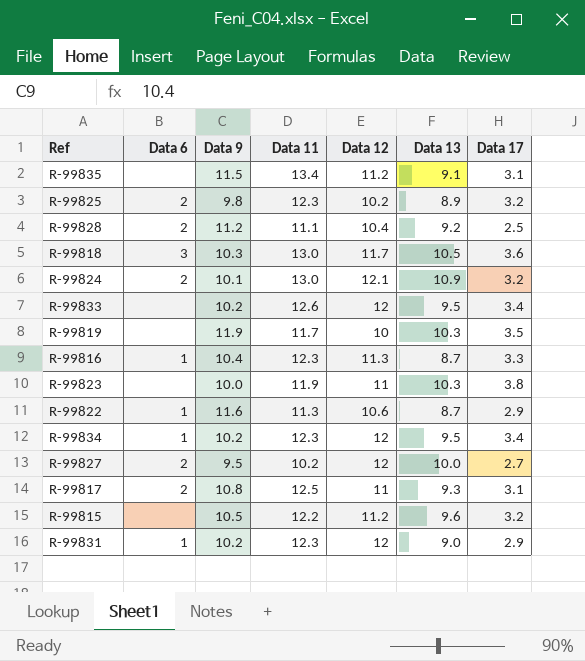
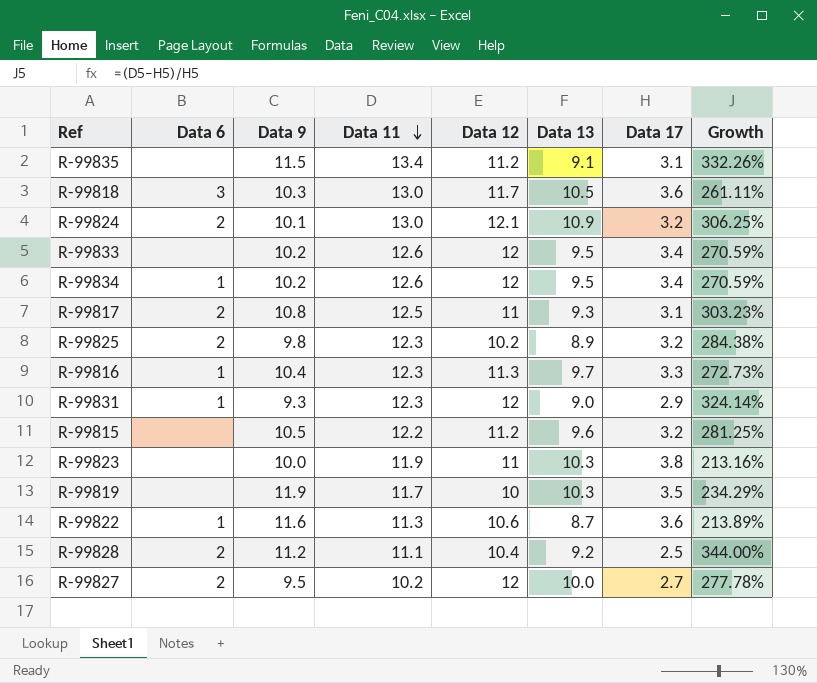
row order: none -> Data 11 descending
column Growth | formula: none -> ([Data 11] - [Data 17]) / [Data 17]
R-99834 | Data 11: 12.3 -> 12.6
R-99816 | Data 13: 8.7 -> 9.7
R-99831 | Data 9: 10.2 -> 9.3
R-99822 | Data 17: 2.9 -> 3.6

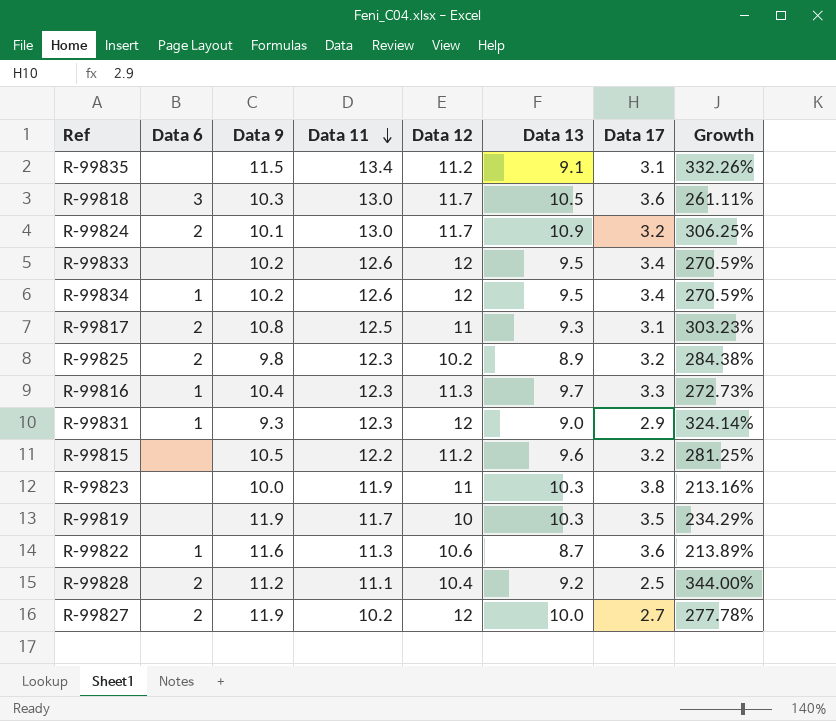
R-99824 | Data 12: 12.1 -> 11.7
R-99827 | Data 9: 9.5 -> 11.9

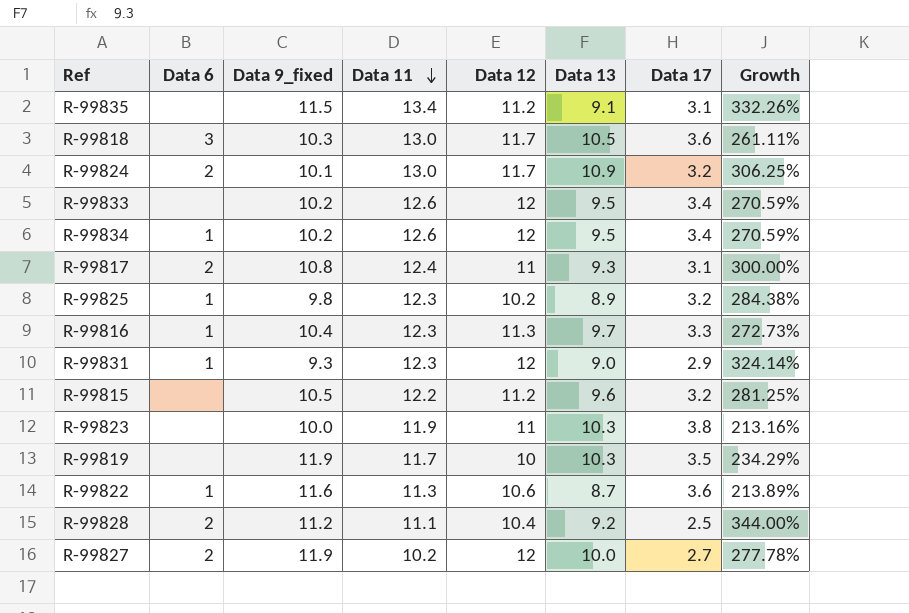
column name: Data 9 -> Data 9_fixed
R-99817 | Data 11: 12.5 -> 12.4
R-99817 | Growth: 303.23% -> 300.00%
R-99825 | Data 6: 2 -> 1

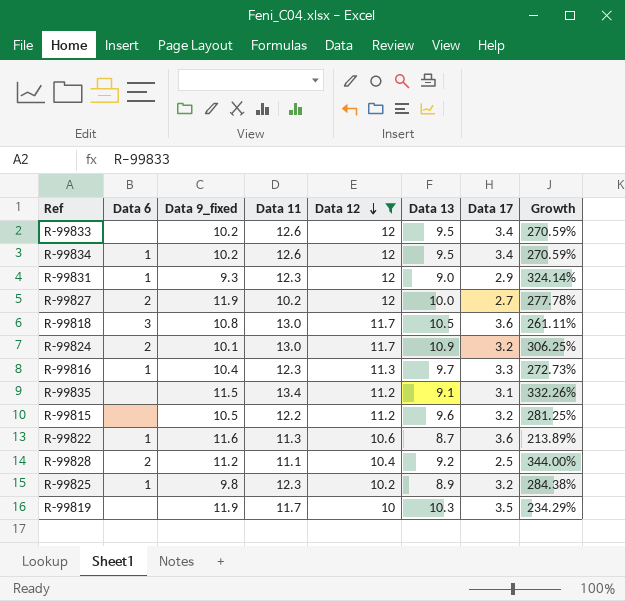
filter: none -> Data 12 != 11
row order: Data 11 descending -> Data 12 descending
R-99818 | Data 9_fixed: 10.3 -> 10.8

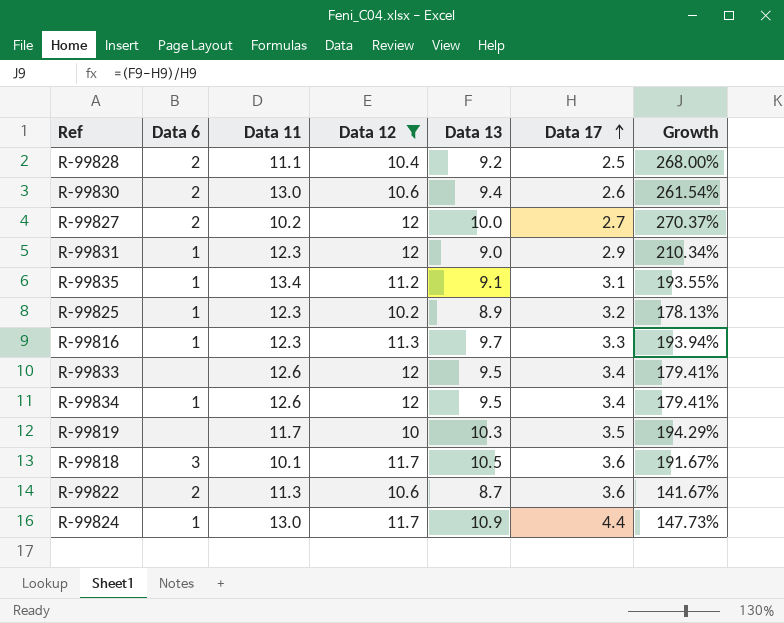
row order: Data 12 descending -> Data 17 ascending
column Data 9_fixed | position: 3 -> none
column Growth | formula: ([Data 11] - [Data 17]) / [Data 17] -> ([Data 13] - [Data 17]) / [Data 17]
row R-99815: none | 10.5 | 12.2 | 11.2 | 9.6 | 3.2 | 281.25% -> none
row R-99830: none -> 2 | 13.0 | 10.6 | 9.4 | 2.6 | 261.54%
R-99835 | Data 6: none -> 1
R-99818 | Data 11: 13.0 -> 10.1
R-99822 | Data 6: 1 -> 2
R-99824 | Data 6: 2 -> 1
R-99824 | Data 17: 3.2 -> 4.4

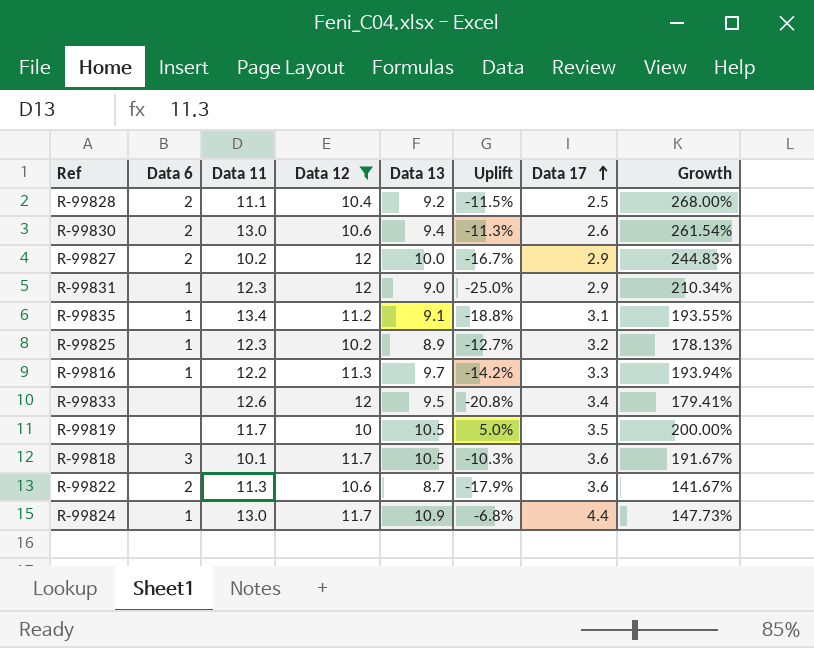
column Uplift | formula: none -> ([Data 13] - [Data 12]) / [Data 12]
row R-99834: 1 | 12.6 | 12 | 9.5 | 3.4 | 179.41% -> none
R-99827 | Data 17: 2.7 -> 2.9
R-99827 | Growth: 270.37% -> 244.83%
R-99816 | Data 11: 12.3 -> 12.2
R-99819 | Data 13: 10.3 -> 10.5
R-99819 | Growth: 194.29% -> 200.00%

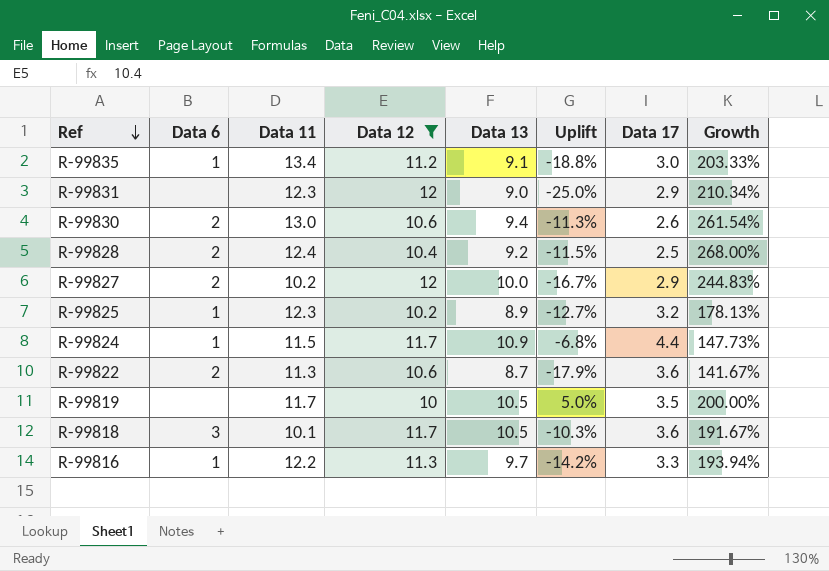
row order: Data 17 ascending -> Ref descending
row R-99833: none | 12.6 | 12 | 9.5 | -20.8% | 3.4 | 179.41% -> none
R-99835 | Data 17: 3.1 -> 3.0
R-99835 | Growth: 193.55% -> 203.33%
R-99831 | Data 6: 1 -> none
R-99828 | Data 11: 11.1 -> 12.4
R-99824 | Data 11: 13.0 -> 11.5

